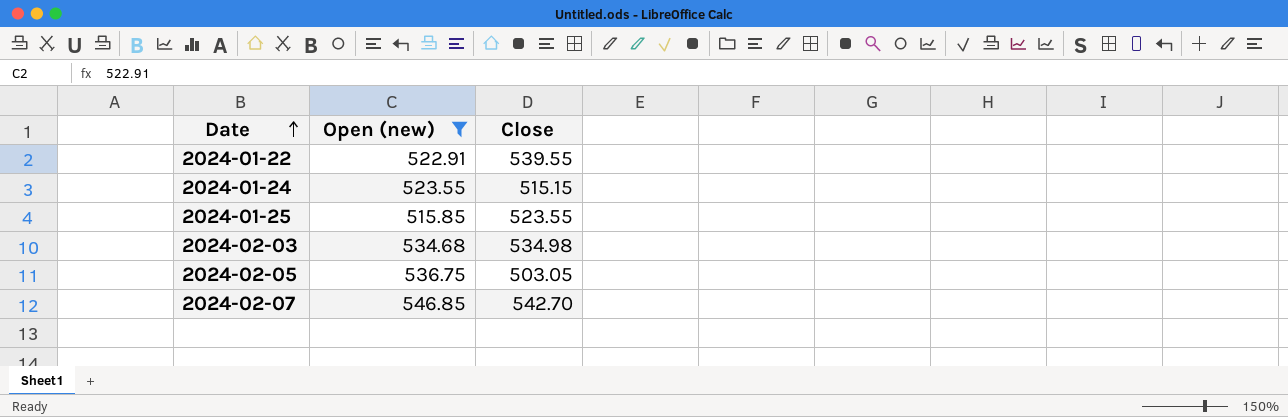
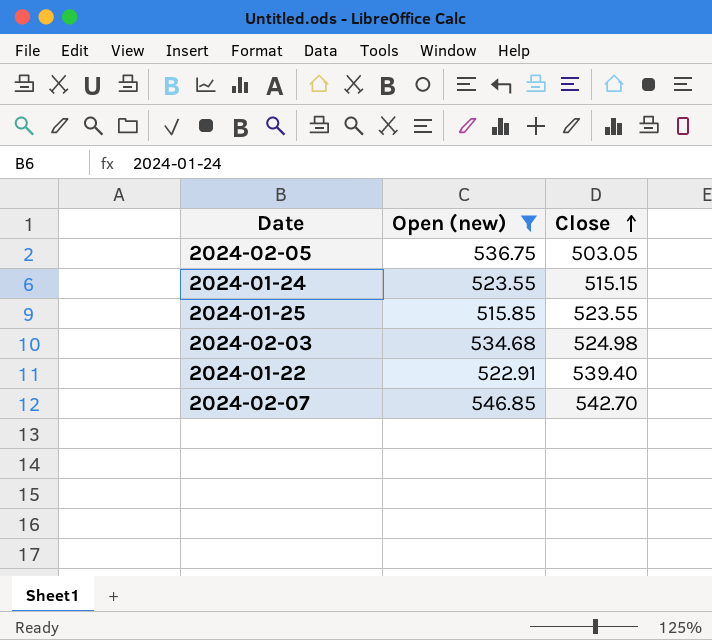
row order: Date ascending -> Close ascending
2024-02-03 | Close: 534.98 -> 524.98
2024-01-22 | Close: 539.55 -> 539.40

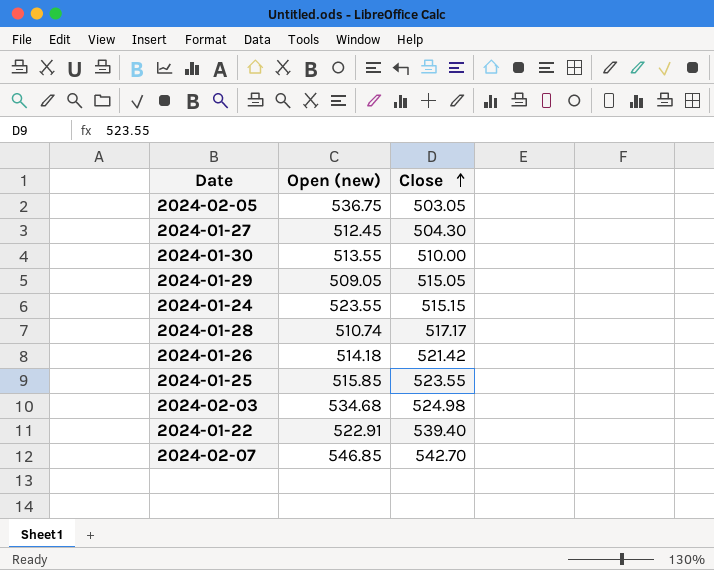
filter: Open (new) >= 515.85 -> none

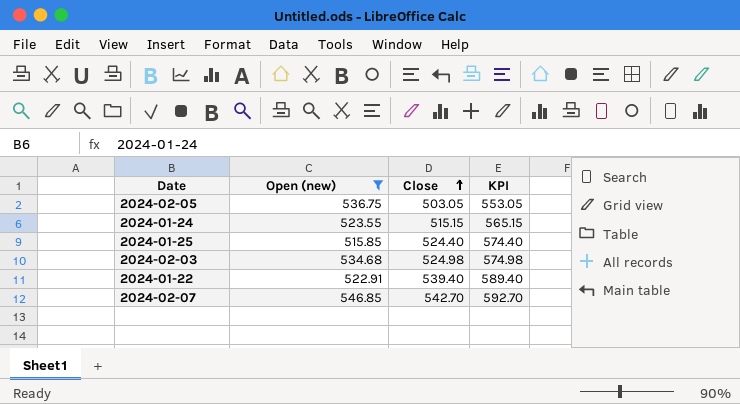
filter: none -> Open (new) >= 515.85
column KPI | formula: none -> [Close] + 50
2024-01-25 | Close: 523.55 -> 524.40

